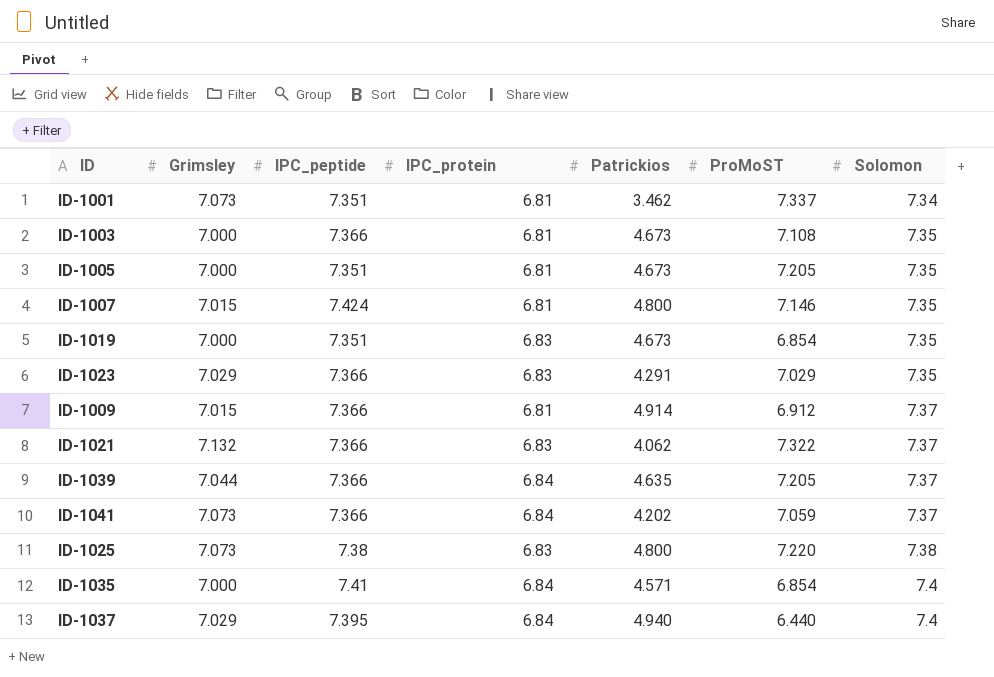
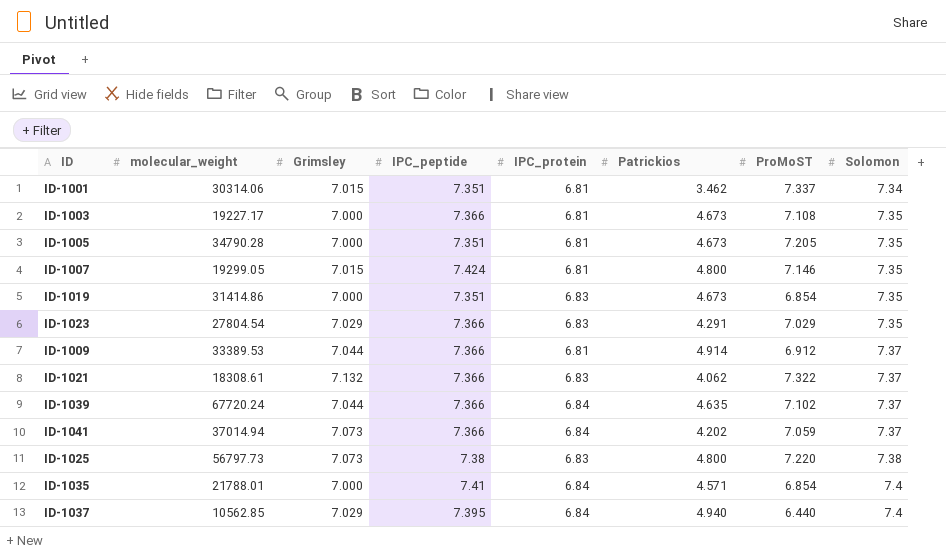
column molecular_weight | position: none -> 2
ID-1001 | Grimsley: 7.073 -> 7.015
ID-1009 | Grimsley: 7.015 -> 7.044
ID-1039 | ProMoST: 7.205 -> 7.102

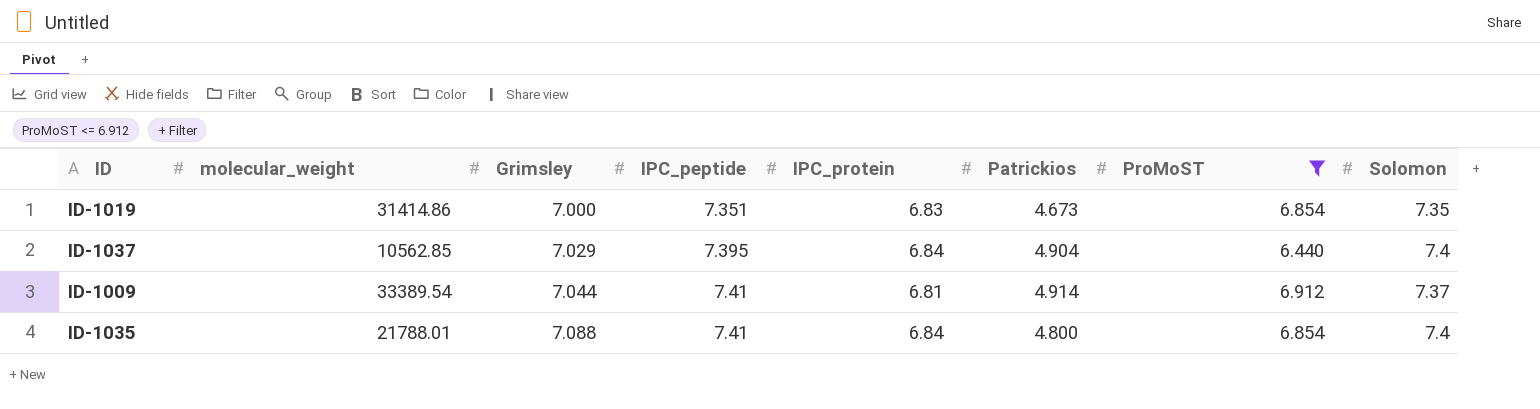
filter: none -> ProMoST <= 6.912
row order: Solomon ascending -> Grimsley ascending
ID-1037 | Patrickios: 4.940 -> 4.904
ID-1009 | molecular_weight: 33389.53 -> 33389.54
ID-1009 | IPC_peptide: 7.366 -> 7.41
ID-1035 | Grimsley: 7.000 -> 7.088
ID-1035 | Patrickios: 4.571 -> 4.800

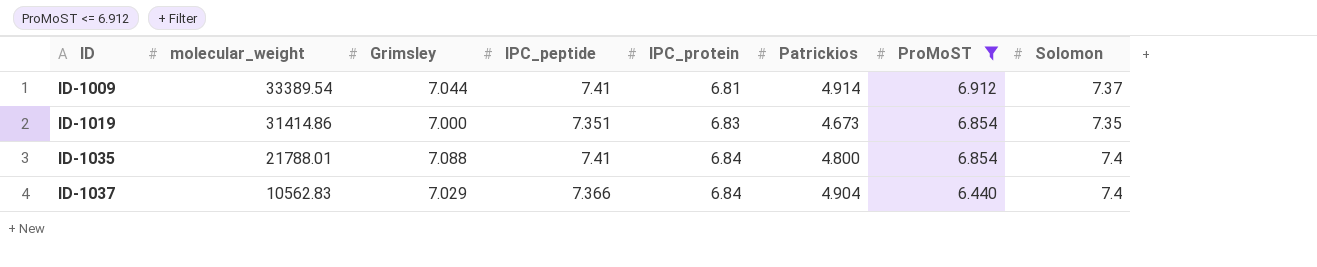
row order: Grimsley ascending -> ID ascending
ID-1037 | molecular_weight: 10562.85 -> 10562.83
ID-1037 | IPC_peptide: 7.395 -> 7.366

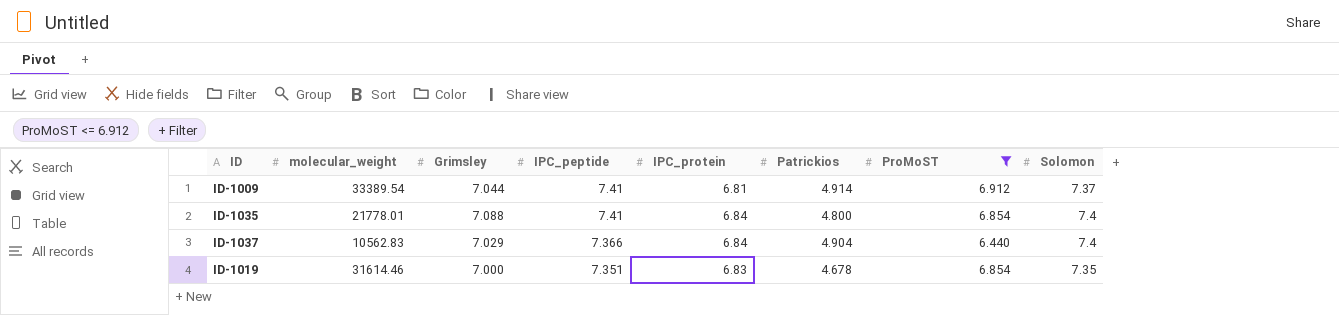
row order: ID ascending -> IPC_peptide descending
ID-1035 | molecular_weight: 21788.01 -> 21778.01
ID-1019 | molecular_weight: 31414.86 -> 31614.46
ID-1019 | Patrickios: 4.673 -> 4.678

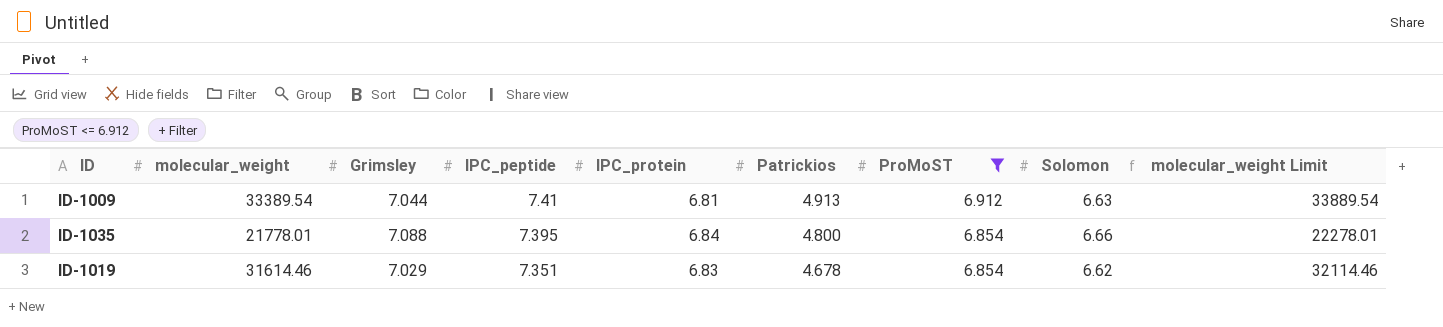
column molecular_weight Limit | formula: none -> [molecular_weight] + 500
row ID-1037: 10562.83 | 7.029 | 7.366 | 6.84 | 4.904 | 6.440 | 7.4 -> none
ID-1009 | Patrickios: 4.914 -> 4.913
ID-1009 | Solomon: 7.37 -> 6.63
ID-1035 | IPC_peptide: 7.41 -> 7.395
ID-1035 | Solomon: 7.4 -> 6.66
ID-1019 | Grimsley: 7.000 -> 7.029
ID-1019 | Solomon: 7.35 -> 6.62

